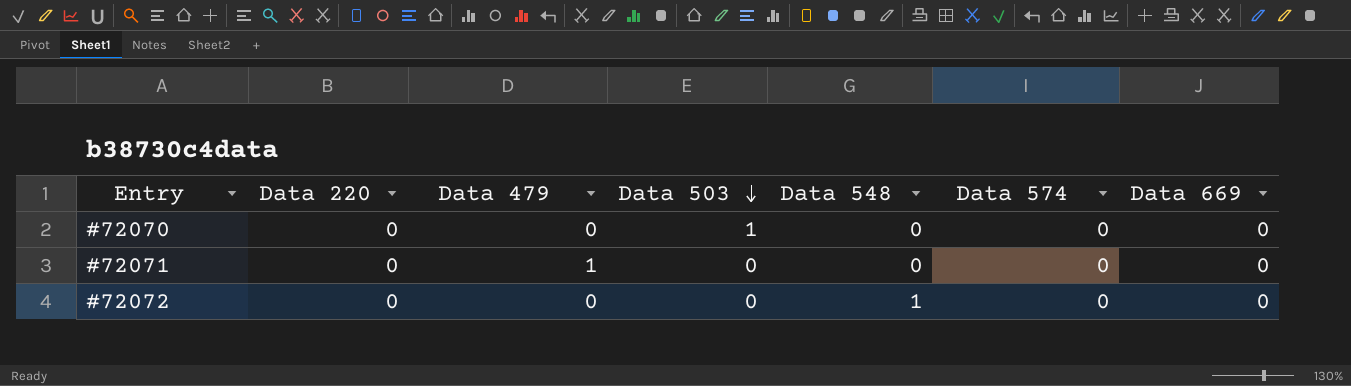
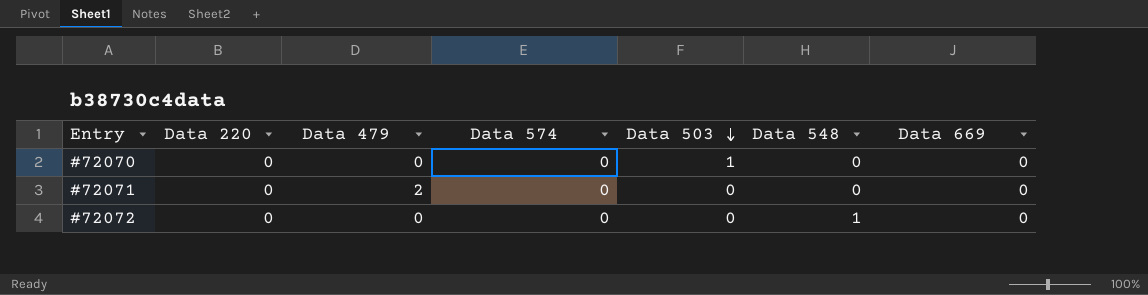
column Data 574 | position: 6 -> 4
#72071 | Data 479: 1 -> 2

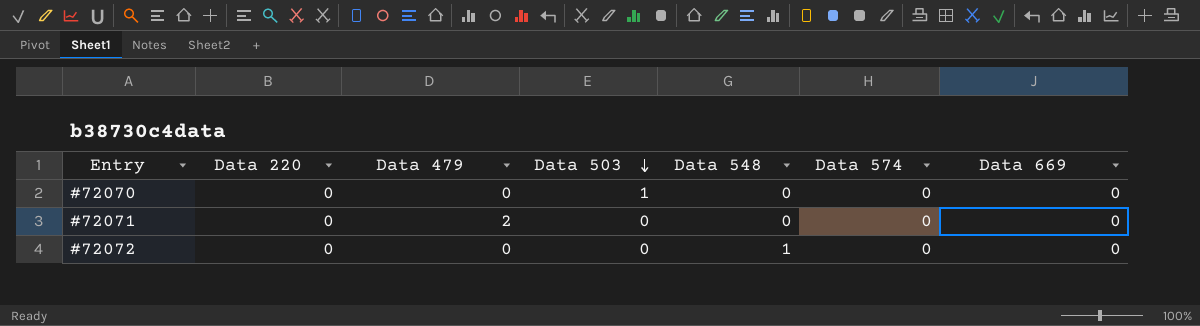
column Data 574 | position: 4 -> 6

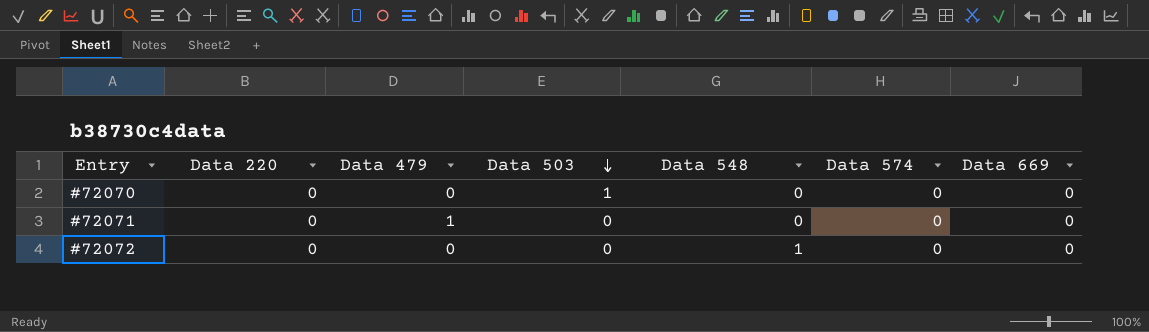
#72071 | Data 479: 2 -> 1

